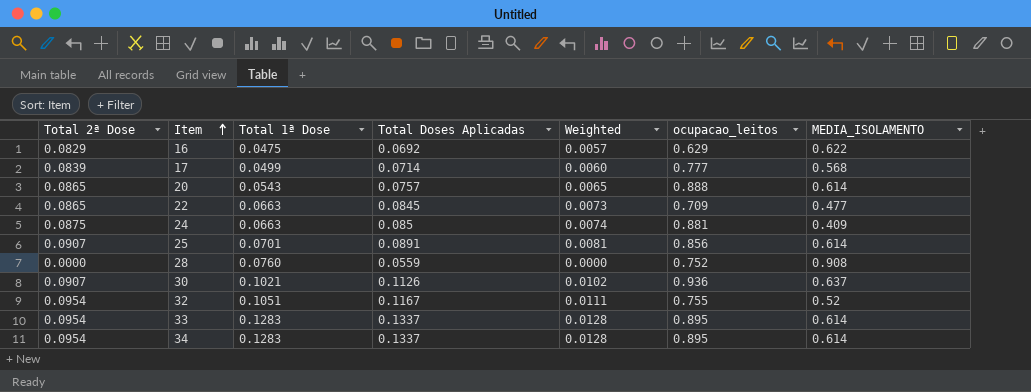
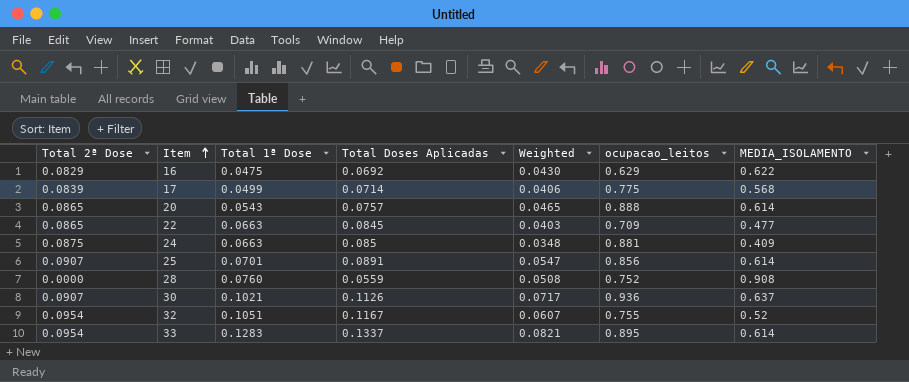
column Weighted | formula: [Total 2ª Dose] * [Total Doses Aplicadas] -> [Total Doses Aplicadas] * [MEDIA_ISOLAMENTO]
row 34: 0.0954 | 0.1283 | 0.1337 | 0.0128 | 0.895 | 0.614 -> none
17 | ocupacao_leitos: 0.777 -> 0.775

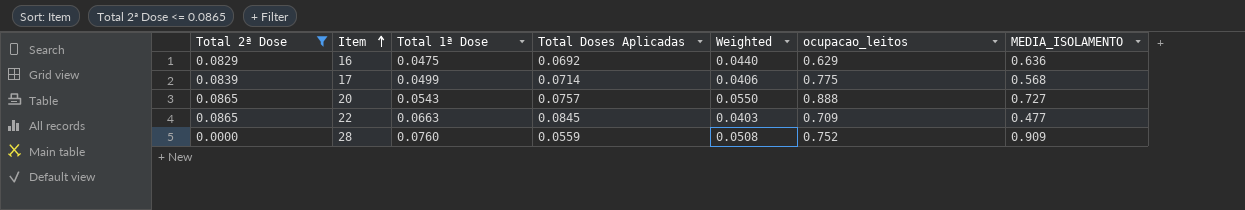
filter: none -> Total 2ª Dose <= 0.0865
16 | Weighted: 0.0430 -> 0.0440
16 | MEDIA_ISOLAMENTO: 0.622 -> 0.636
20 | Weighted: 0.0465 -> 0.0550
20 | MEDIA_ISOLAMENTO: 0.614 -> 0.727
28 | MEDIA_ISOLAMENTO: 0.908 -> 0.909

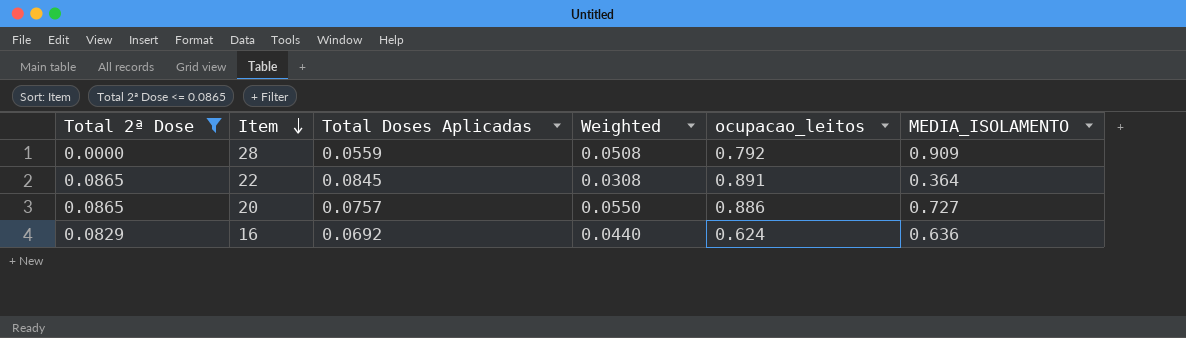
row order: Item ascending -> Item descending
column Total 1ª Dose | position: 3 -> none
row 17: 0.0839 | 0.0499 | 0.0714 | 0.0406 | 0.775 | 0.568 -> none
28 | ocupacao_leitos: 0.752 -> 0.792
22 | Weighted: 0.0403 -> 0.0308
22 | ocupacao_leitos: 0.709 -> 0.891
22 | MEDIA_ISOLAMENTO: 0.477 -> 0.364
20 | ocupacao_leitos: 0.888 -> 0.886
16 | ocupacao_leitos: 0.629 -> 0.624

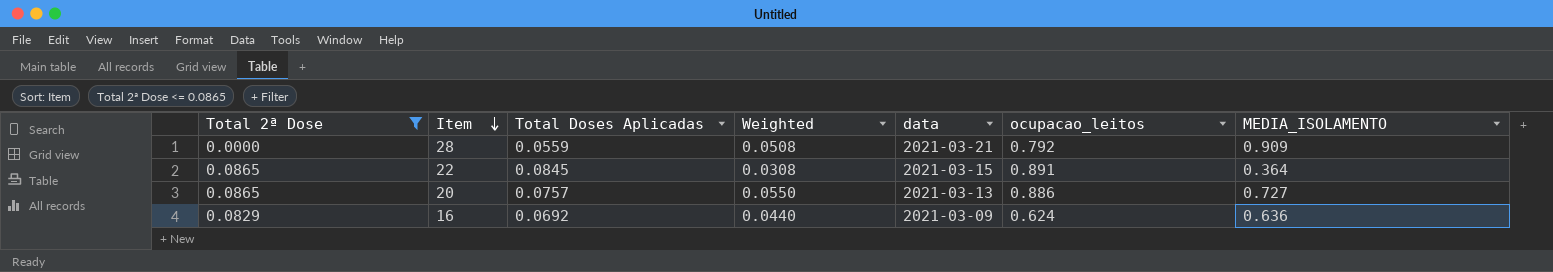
column data | position: none -> 5

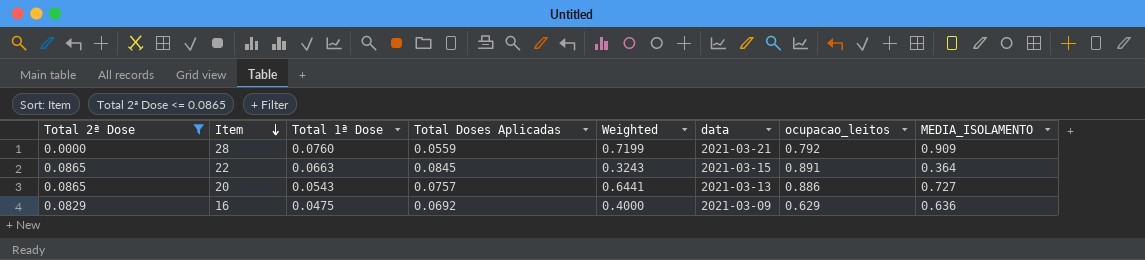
column Total 1ª Dose | position: none -> 3
column Weighted | formula: [Total Doses Aplicadas] * [MEDIA_ISOLAMENTO] -> [ocupacao_leitos] * [MEDIA_ISOLAMENTO]
16 | ocupacao_leitos: 0.624 -> 0.629

